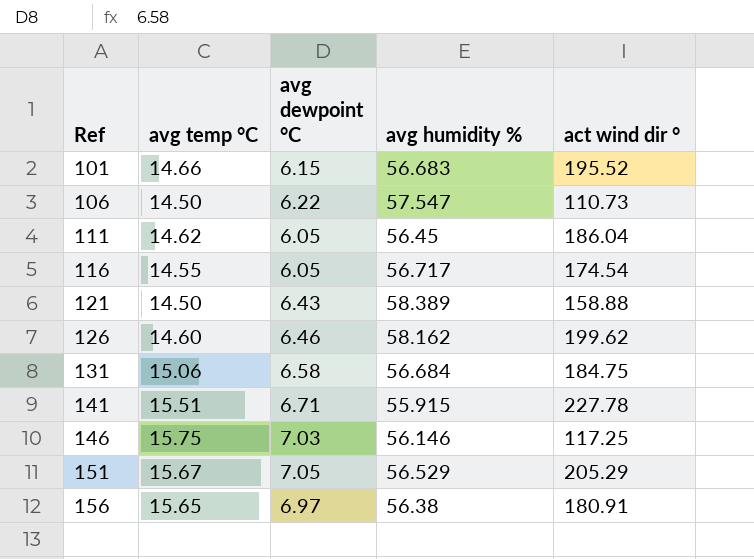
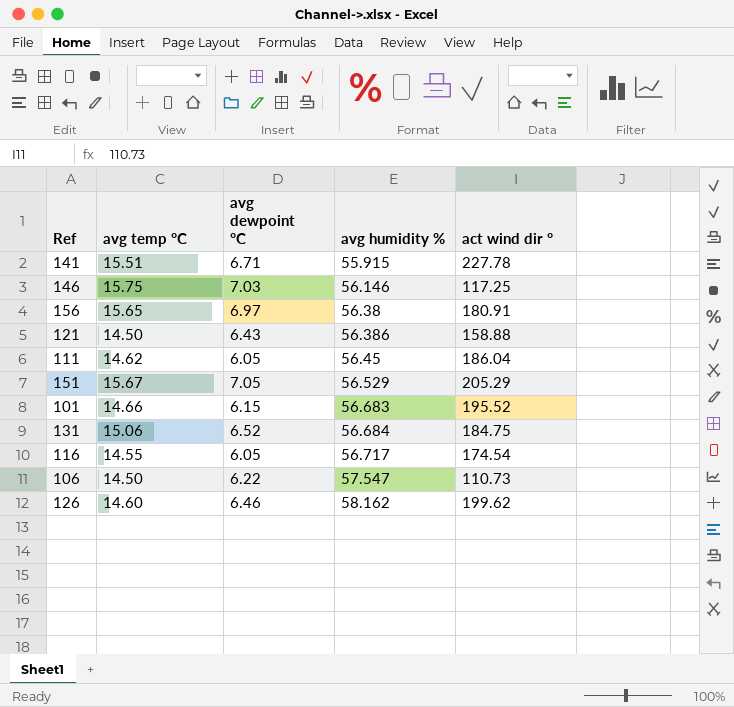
row order: Ref ascending -> avg humidity % ascending
121 | avg humidity %: 58.389 -> 56.386
131 | avg dewpoint °C: 6.58 -> 6.52

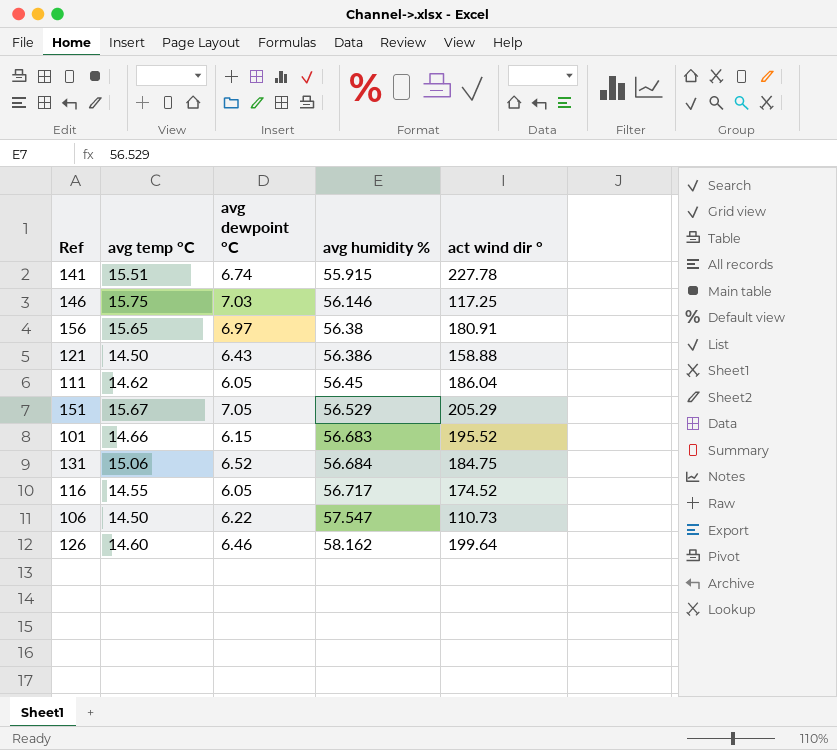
141 | avg dewpoint °C: 6.71 -> 6.74
116 | act wind dir °: 174.54 -> 174.52
126 | act wind dir °: 199.62 -> 199.64

